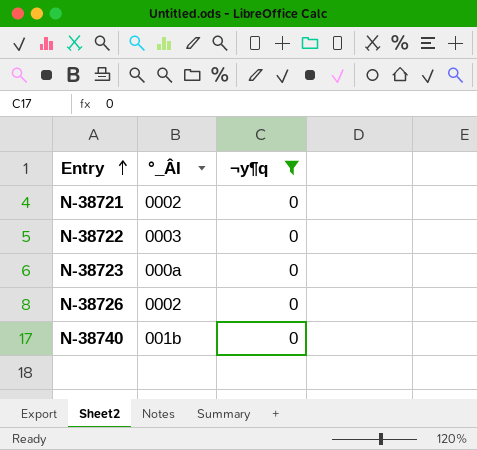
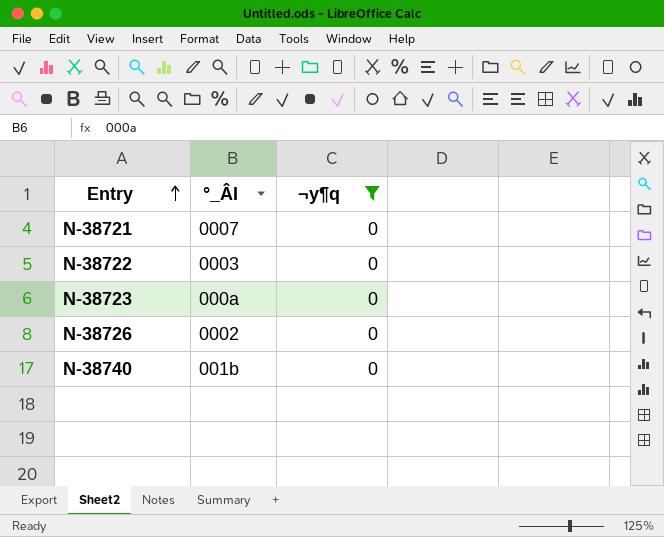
N-38721 | °_ÂI: 0002 -> 0007

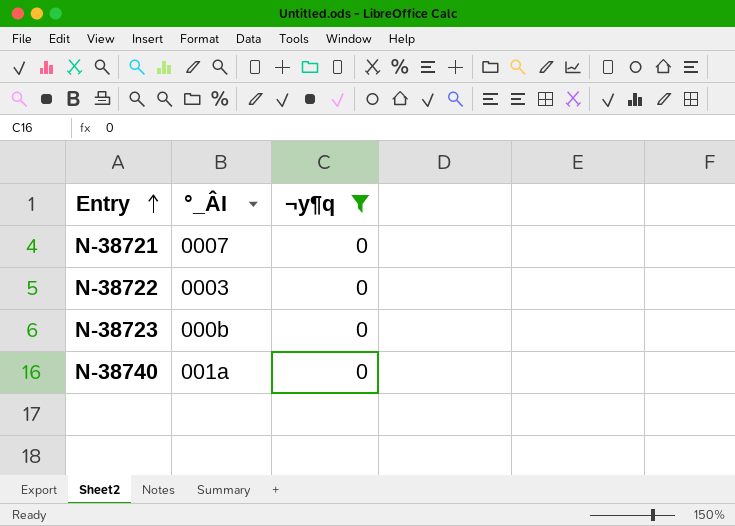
row N-38726: 0002 | 0 -> none
N-38723 | °_ÂI: 000a -> 000b
N-38740 | °_ÂI: 001b -> 001a

